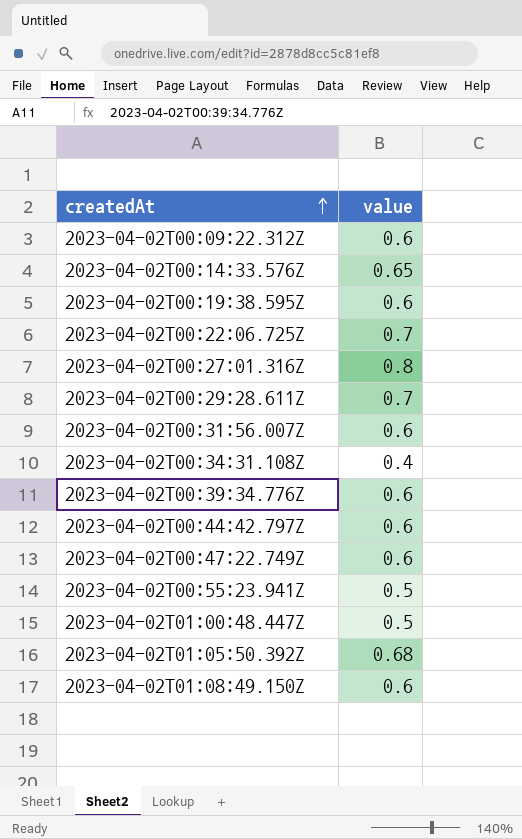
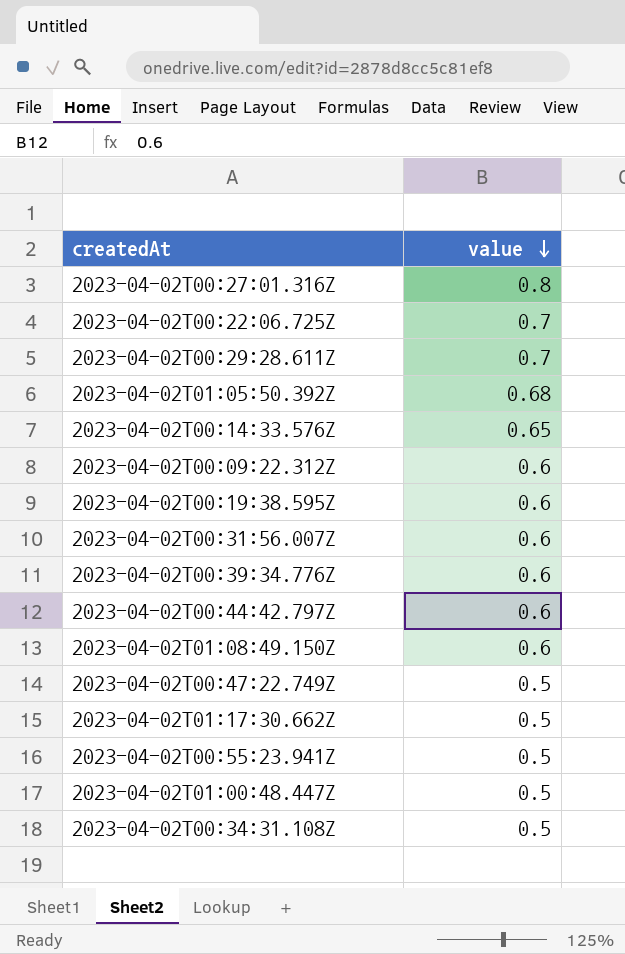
row order: createdAt ascending -> value descending
2023-04-02T00:47:22.749Z | value: 0.6 -> 0.5
row 2023-04-02T01:17:30.662Z: none -> 0.5
2023-04-02T00:34:31.108Z | value: 0.4 -> 0.5

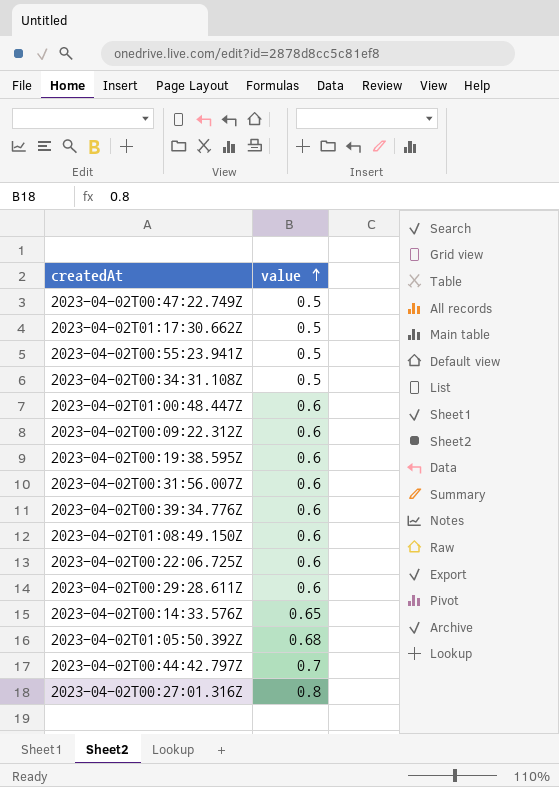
row order: value descending -> value ascending
2023-04-02T01:00:48.447Z | value: 0.5 -> 0.6
2023-04-02T00:22:06.725Z | value: 0.7 -> 0.6
2023-04-02T00:29:28.611Z | value: 0.7 -> 0.6
2023-04-02T00:44:42.797Z | value: 0.6 -> 0.7

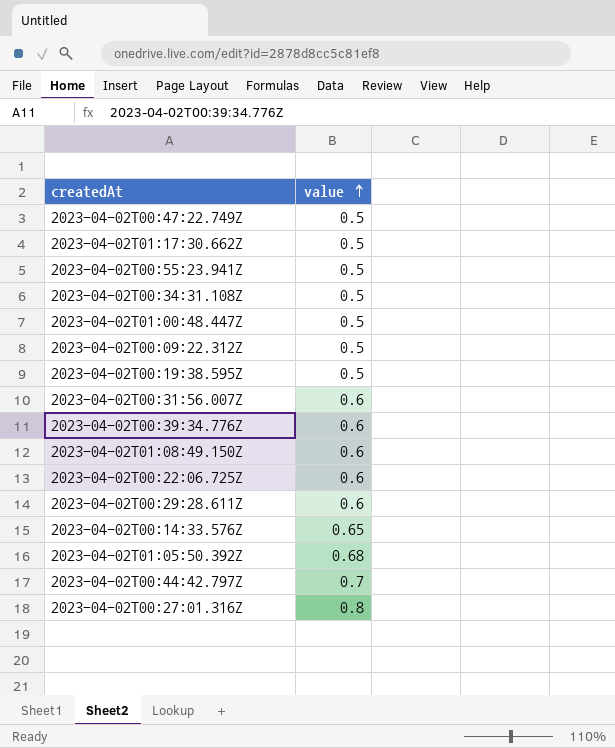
2023-04-02T01:00:48.447Z | value: 0.6 -> 0.5
2023-04-02T00:09:22.312Z | value: 0.6 -> 0.5
2023-04-02T00:19:38.595Z | value: 0.6 -> 0.5

